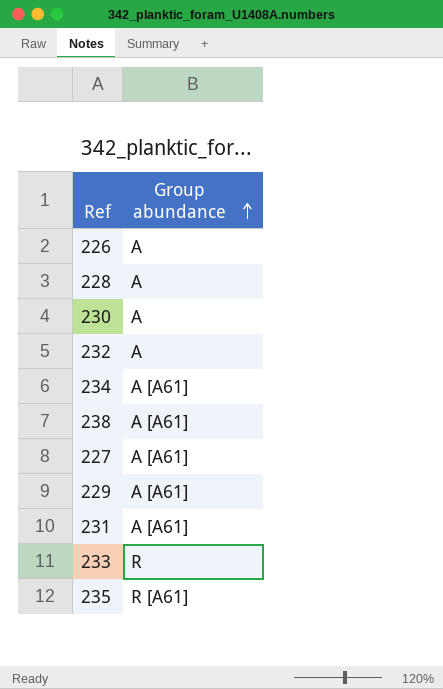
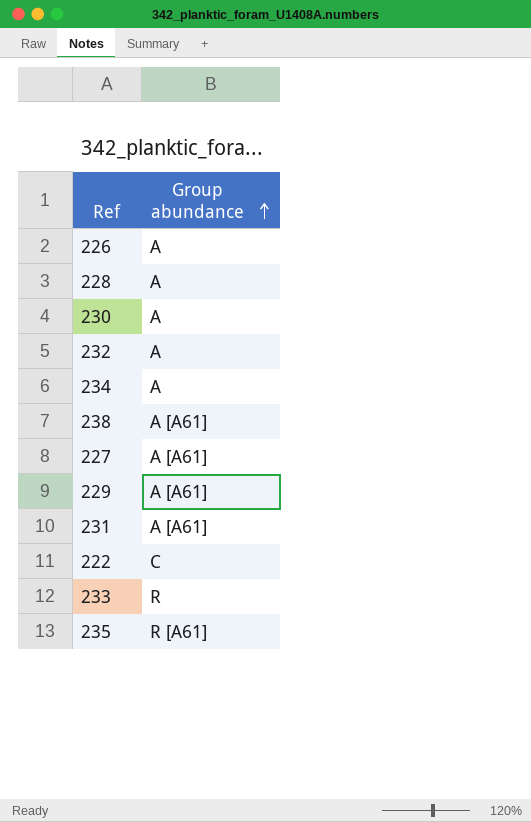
234 | Group abundance: A [A61] -> A
row 222: none -> C

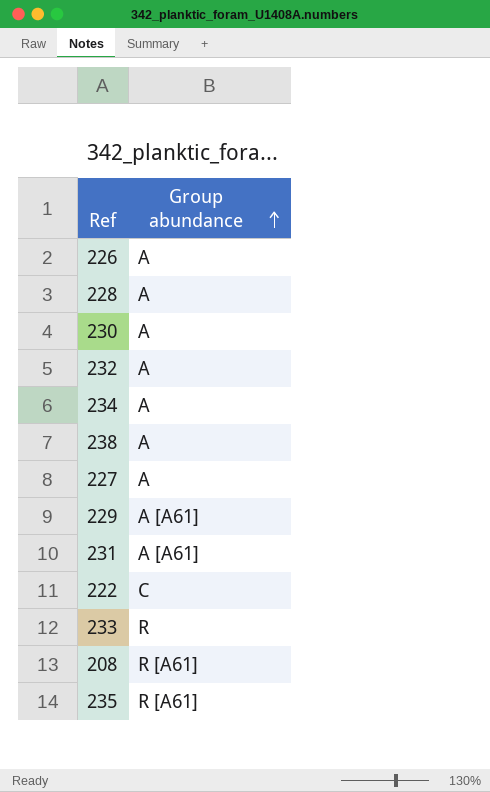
238 | Group abundance: A [A61] -> A
227 | Group abundance: A [A61] -> A
row 208: none -> R [A61]

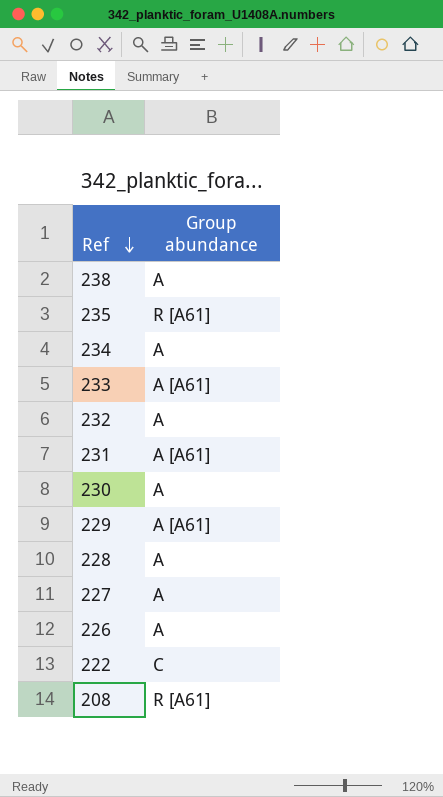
row order: Group abundance ascending -> Ref descending
233 | Group abundance: R -> A [A61]

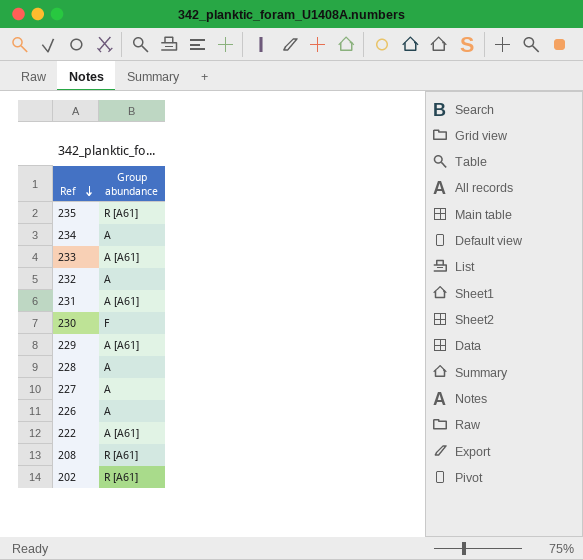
row 238: A -> none
230 | Group abundance: A -> F
222 | Group abundance: C -> A [A61]
row 202: none -> R [A61]

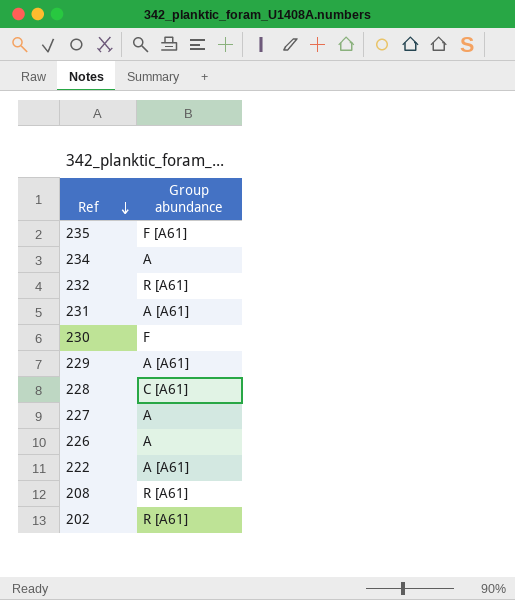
row 233: A [A61] -> none
235 | Group abundance: R [A61] -> F [A61]
232 | Group abundance: A -> R [A61]
228 | Group abundance: A -> C [A61]

